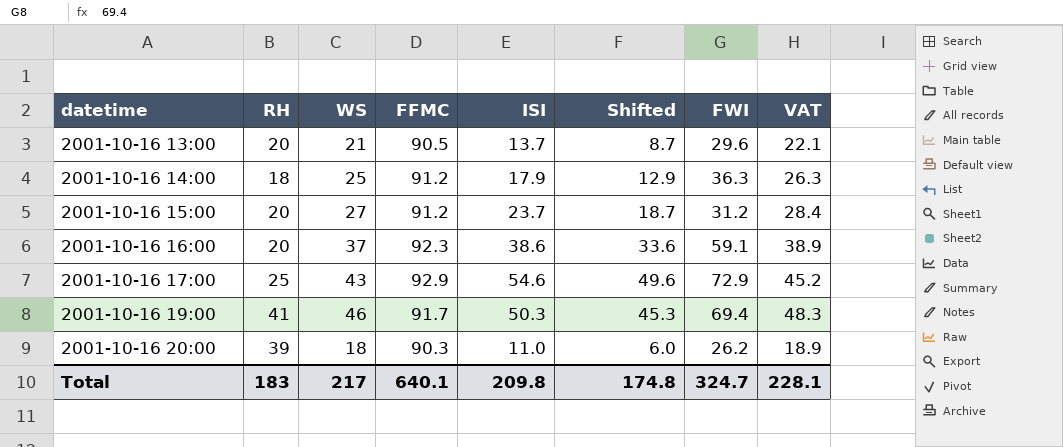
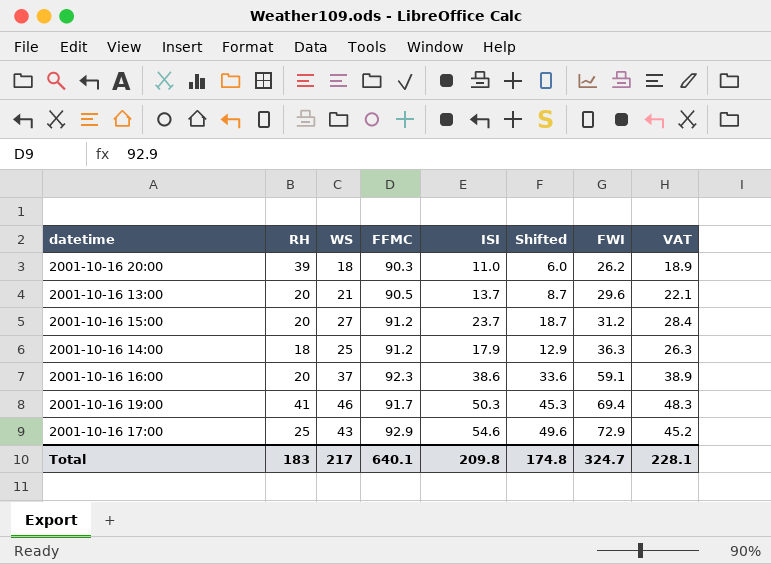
row order: datetime ascending -> FWI ascending

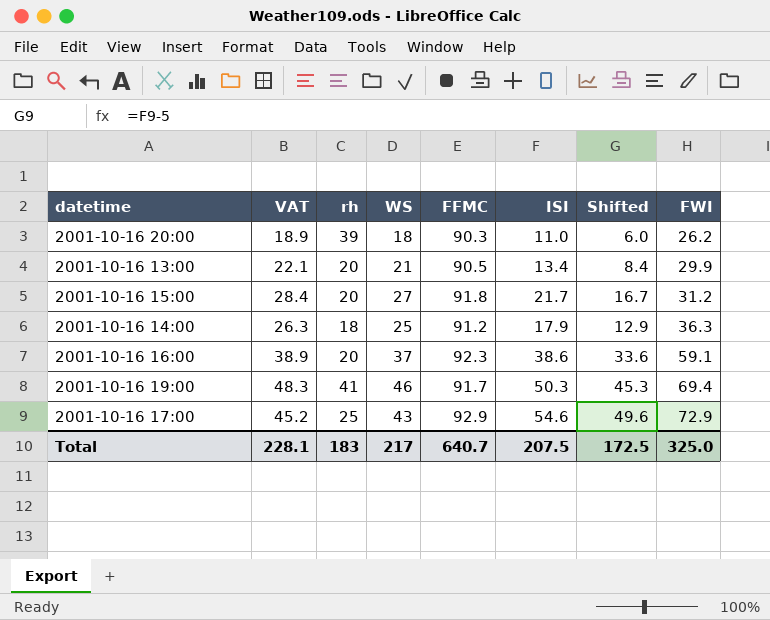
column VAT | position: 8 -> 2
column name: RH -> rh
2001-10-16 13:00 | ISI: 13.7 -> 13.4
2001-10-16 13:00 | Shifted: 8.7 -> 8.4
2001-10-16 13:00 | FWI: 29.6 -> 29.9
2001-10-16 15:00 | FFMC: 91.2 -> 91.8
2001-10-16 15:00 | ISI: 23.7 -> 21.7
2001-10-16 15:00 | Shifted: 18.7 -> 16.7
Total | FFMC: 640.1 -> 640.7
Total | ISI: 209.8 -> 207.5
Total | Shifted: 174.8 -> 172.5
Total | FWI: 324.7 -> 325.0

